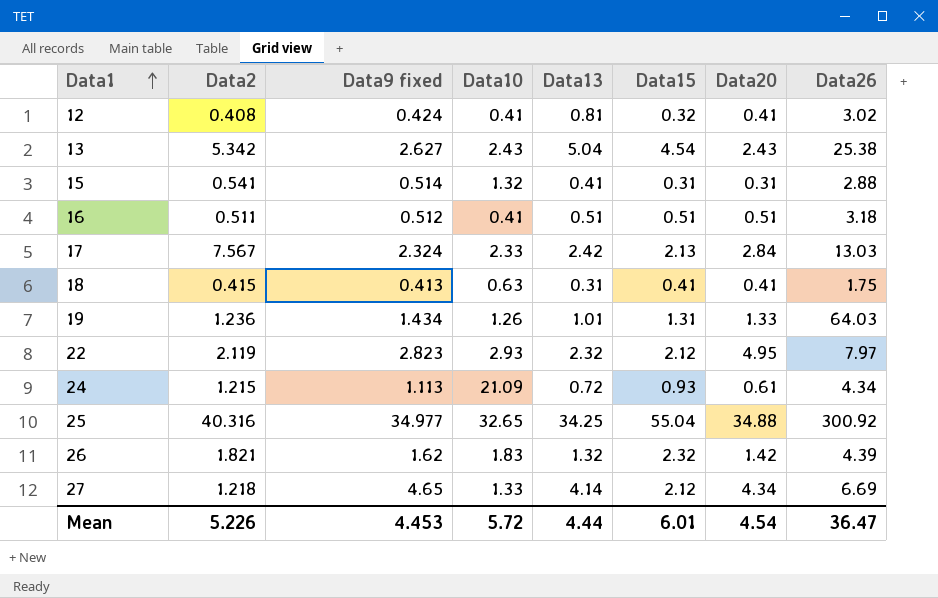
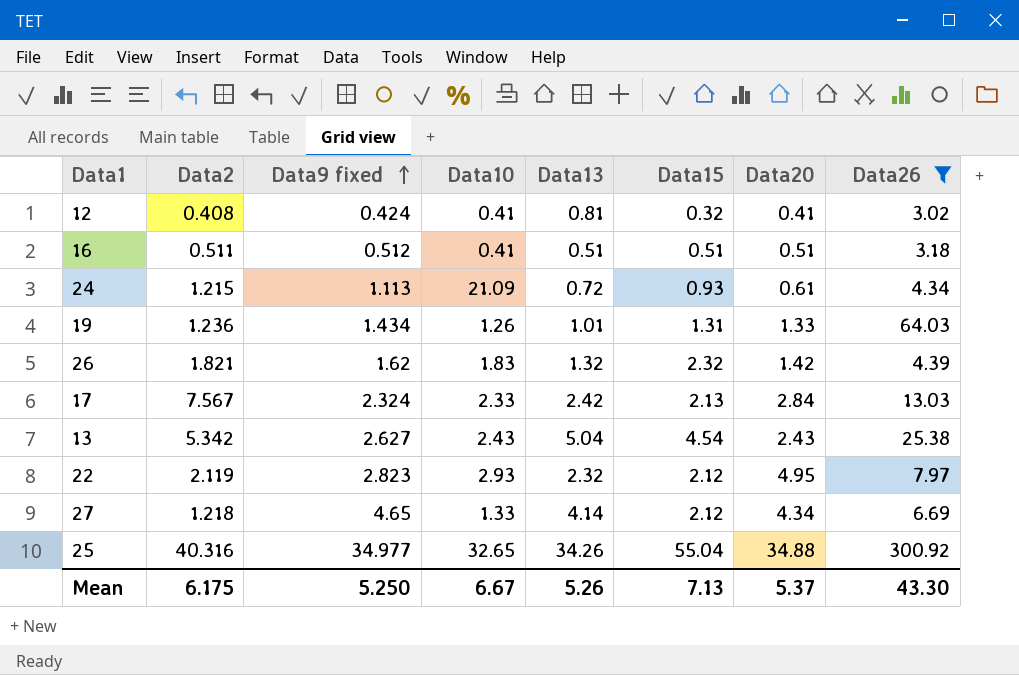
filter: none -> Data26 >= 3.02
row order: Data1 ascending -> Data9 fixed ascending
25 | Data13: 34.25 -> 34.26
Mean | Data2: 5.226 -> 6.175
Mean | Data9 fixed: 4.453 -> 5.250
Mean | Data10: 5.72 -> 6.67
Mean | Data13: 4.44 -> 5.26
Mean | Data15: 6.01 -> 7.13
Mean | Data20: 4.54 -> 5.37
Mean | Data26: 36.47 -> 43.30

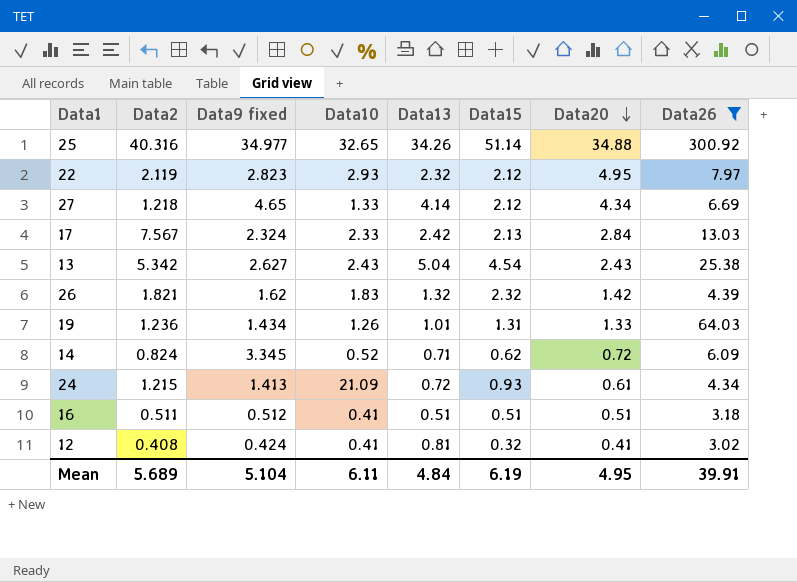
row order: Data9 fixed ascending -> Data20 descending
25 | Data15: 55.04 -> 51.14
row 14: none -> 0.824 | 3.345 | 0.52 | 0.71 | 0.62 | 0.72 | 6.09
24 | Data9 fixed: 1.113 -> 1.413
Mean | Data2: 6.175 -> 5.689
Mean | Data9 fixed: 5.250 -> 5.104
Mean | Data10: 6.67 -> 6.11
Mean | Data13: 5.26 -> 4.84
Mean | Data15: 7.13 -> 6.19
Mean | Data20: 5.37 -> 4.95
Mean | Data26: 43.30 -> 39.91

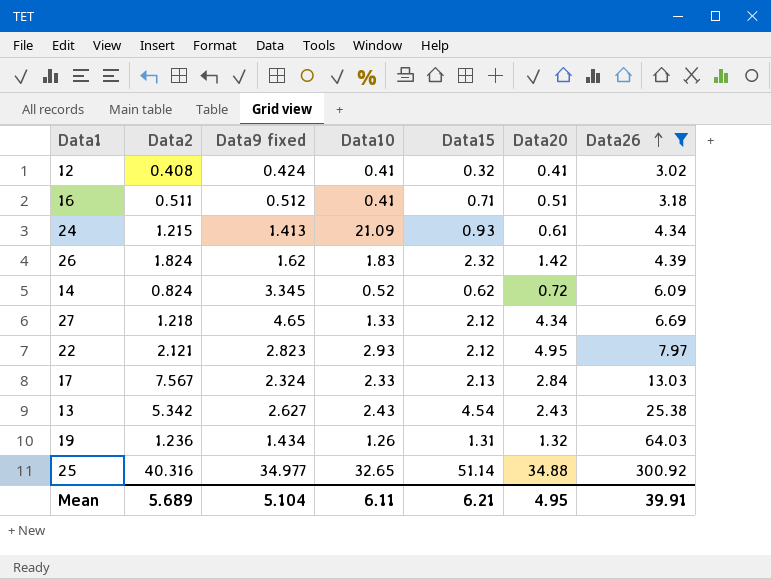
row order: Data20 descending -> Data26 ascending
column Data13 | position: 5 -> none
16 | Data15: 0.51 -> 0.71
26 | Data2: 1.821 -> 1.824
22 | Data2: 2.119 -> 2.121
19 | Data20: 1.33 -> 1.32
Mean | Data15: 6.19 -> 6.21

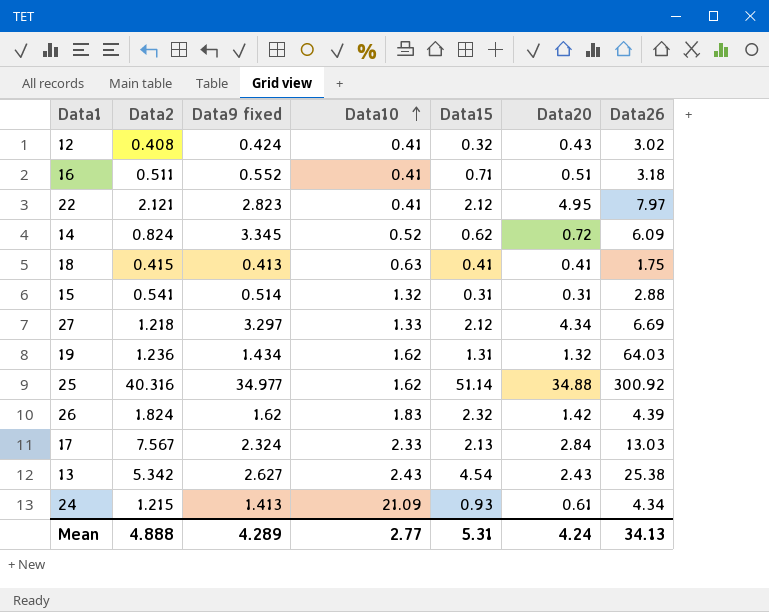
filter: Data26 >= 3.02 -> none
row order: Data26 ascending -> Data10 ascending
12 | Data20: 0.41 -> 0.43
16 | Data9 fixed: 0.512 -> 0.552
22 | Data10: 2.93 -> 0.41
27 | Data9 fixed: 4.65 -> 3.297
19 | Data10: 1.26 -> 1.62
25 | Data10: 32.65 -> 1.62
Mean | Data2: 5.689 -> 4.888
Mean | Data9 fixed: 5.104 -> 4.289
Mean | Data10: 6.11 -> 2.77
Mean | Data15: 6.21 -> 5.31
Mean | Data20: 4.95 -> 4.24
Mean | Data26: 39.91 -> 34.13

